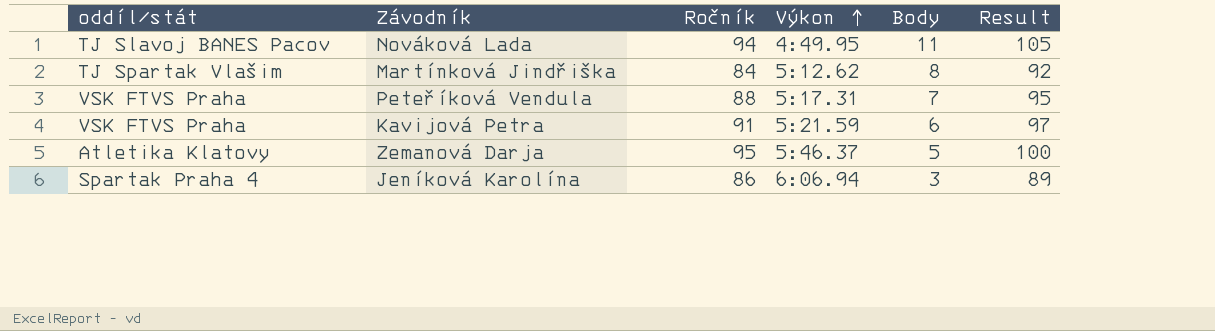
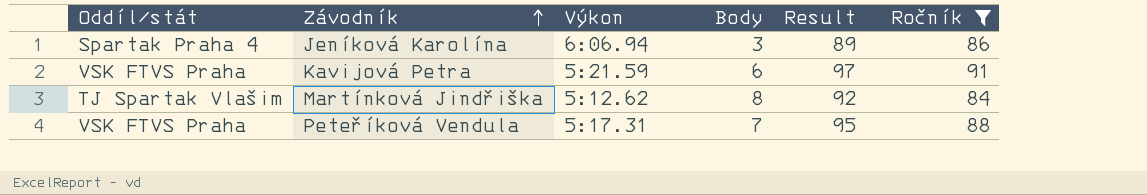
filter: none -> Ročník <= 91
row order: Výkon ascending -> Závodník ascending
column name: oddíl/stát -> Oddíl/stát
column Ročník | position: 3 -> 6

